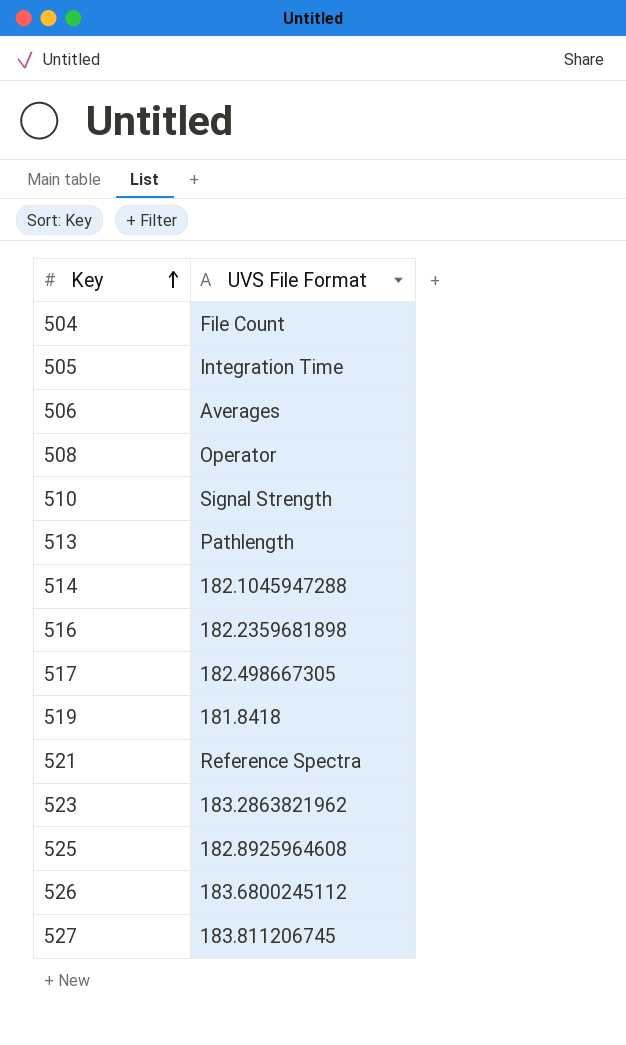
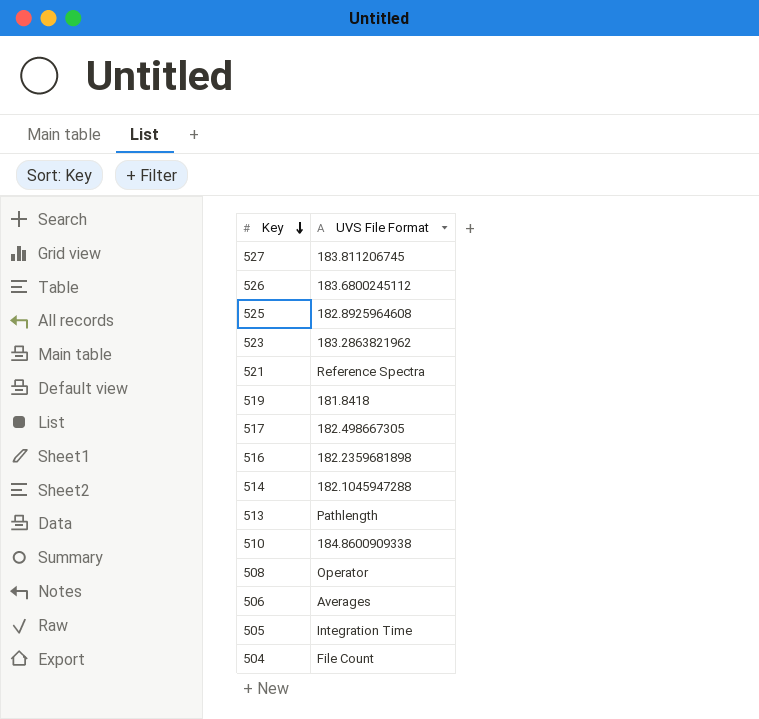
row order: Key ascending -> Key descending
510 | UVS File Format: Signal Strength -> 184.8600909338

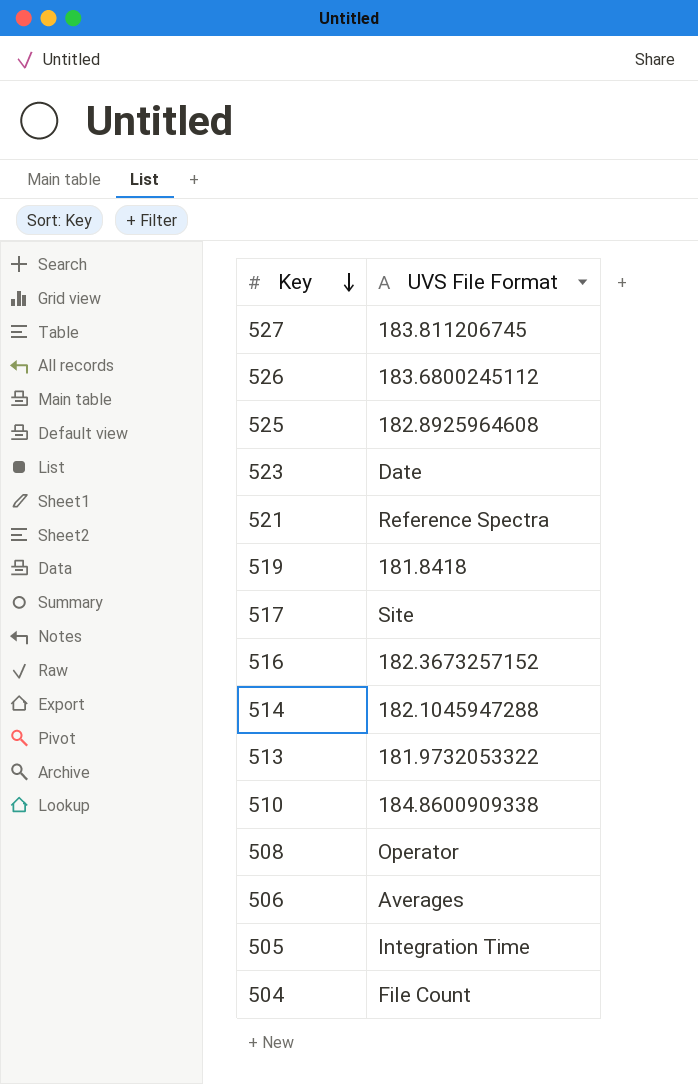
523 | UVS File Format: 183.2863821962 -> Date
517 | UVS File Format: 182.498667305 -> Site
516 | UVS File Format: 182.2359681898 -> 182.3673257152
513 | UVS File Format: Pathlength -> 181.9732053322

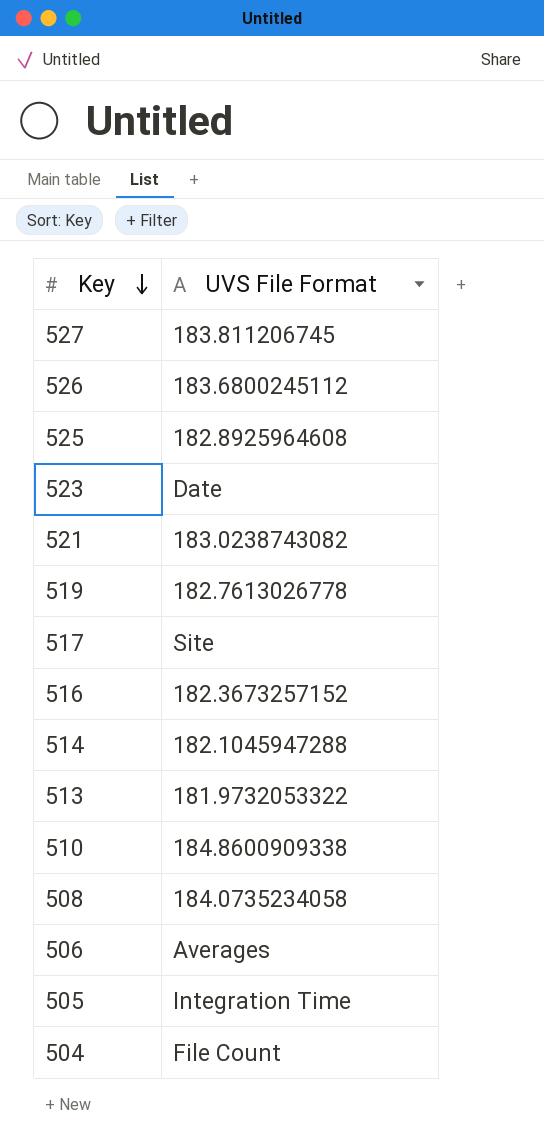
521 | UVS File Format: Reference Spectra -> 183.0238743082
519 | UVS File Format: 181.8418 -> 182.7613026778
508 | UVS File Format: Operator -> 184.0735234058

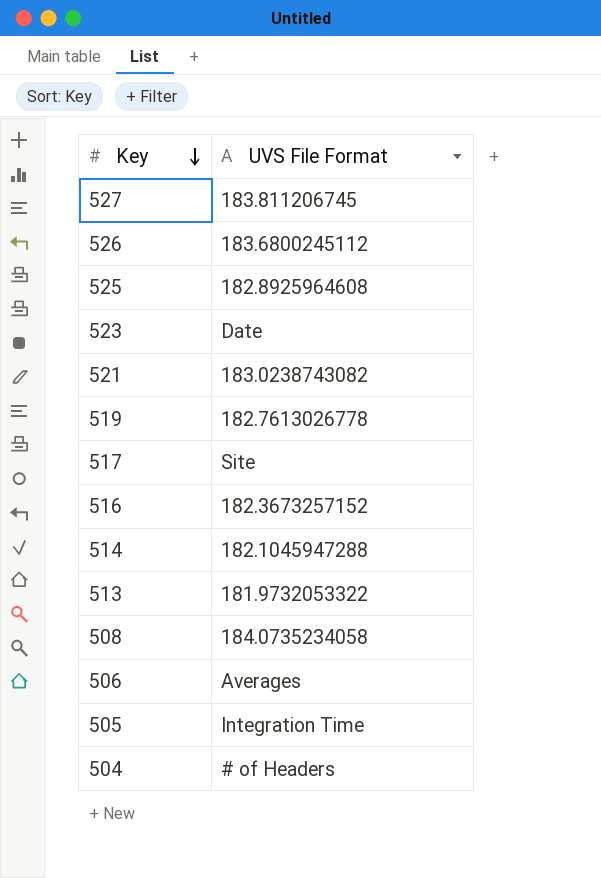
row 510: 184.8600909338 -> none
504 | UVS File Format: File Count -> # of Headers

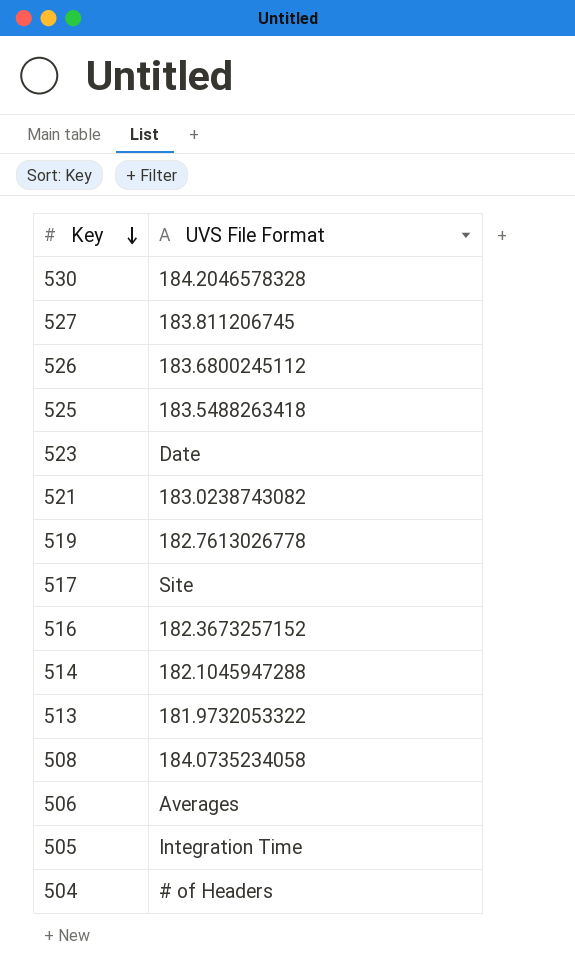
row 530: none -> 184.2046578328
525 | UVS File Format: 182.8925964608 -> 183.5488263418

